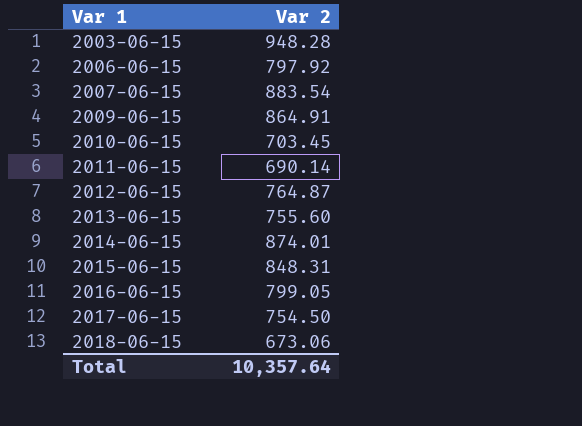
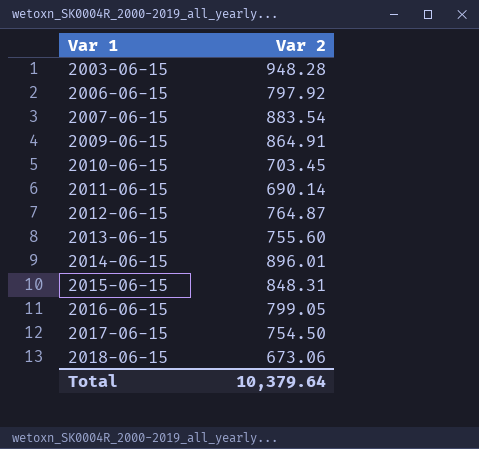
2014-06-15 | Var 2: 874.01 -> 896.01
Total | Var 2: 10,357.64 -> 10,379.64

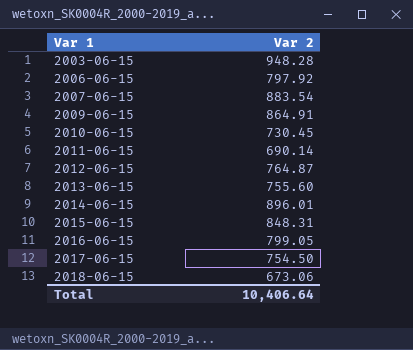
2010-06-15 | Var 2: 703.45 -> 730.45
Total | Var 2: 10,379.64 -> 10,406.64

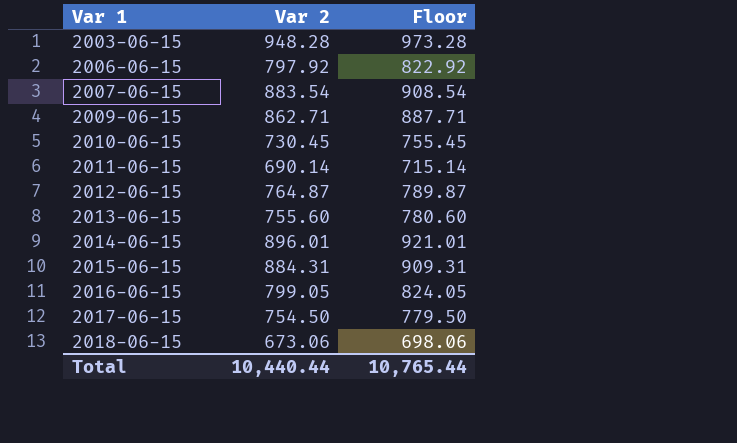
column Floor | formula: none -> [Var 2] + 25
2009-06-15 | Var 2: 864.91 -> 862.71
2015-06-15 | Var 2: 848.31 -> 884.31
Total | Var 2: 10,406.64 -> 10,440.44

